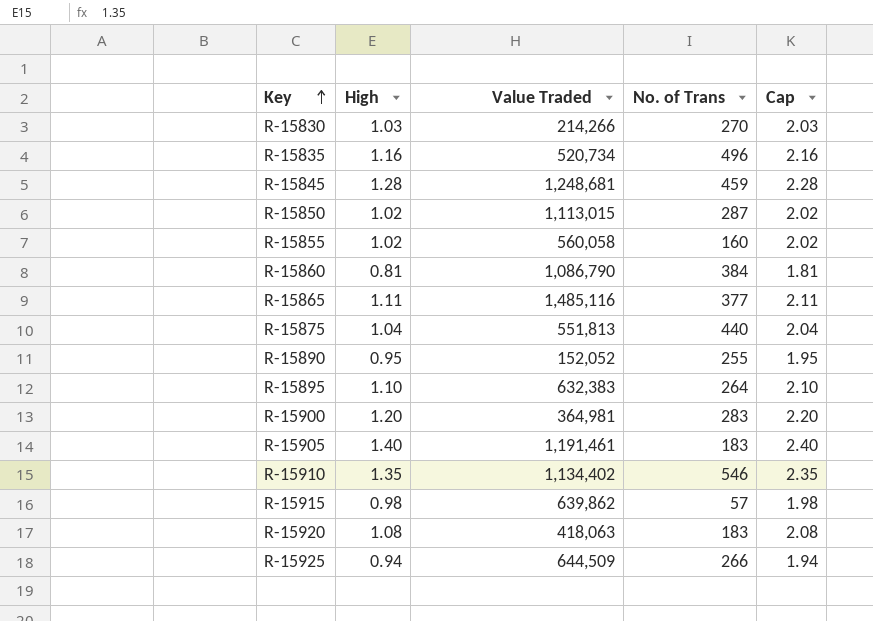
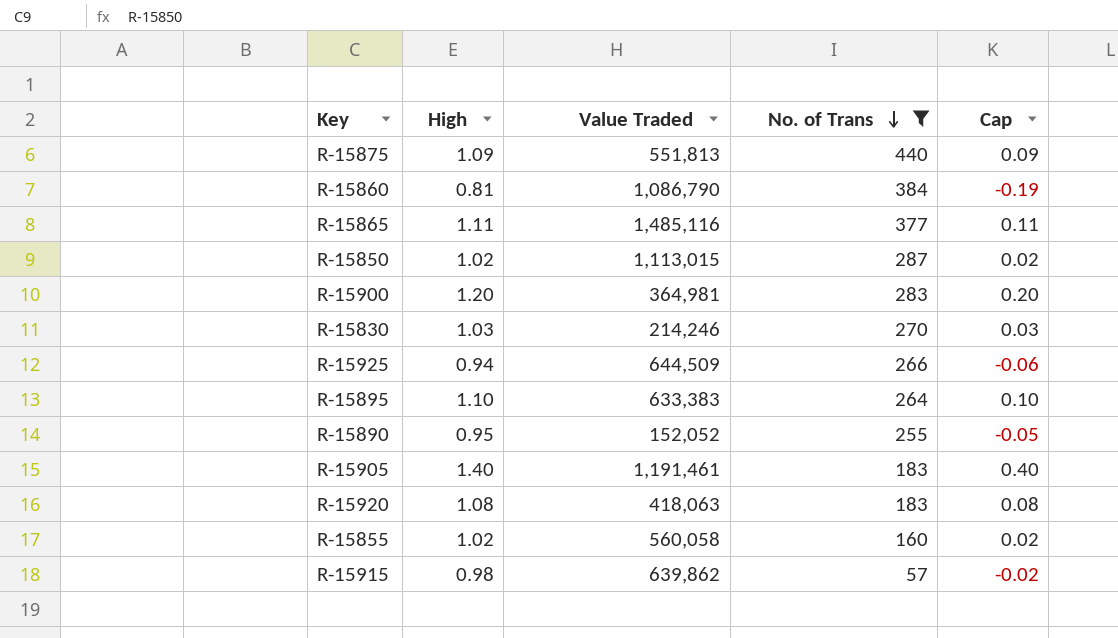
filter: none -> No. of Trans <= 440
row order: Key ascending -> No. of Trans descending
column Cap | formula: [High] + 1 -> [High] - 1
R-15875 | High: 1.04 -> 1.09
R-15830 | Value Traded: 214,266 -> 214,246
R-15895 | Value Traded: 632,383 -> 633,383

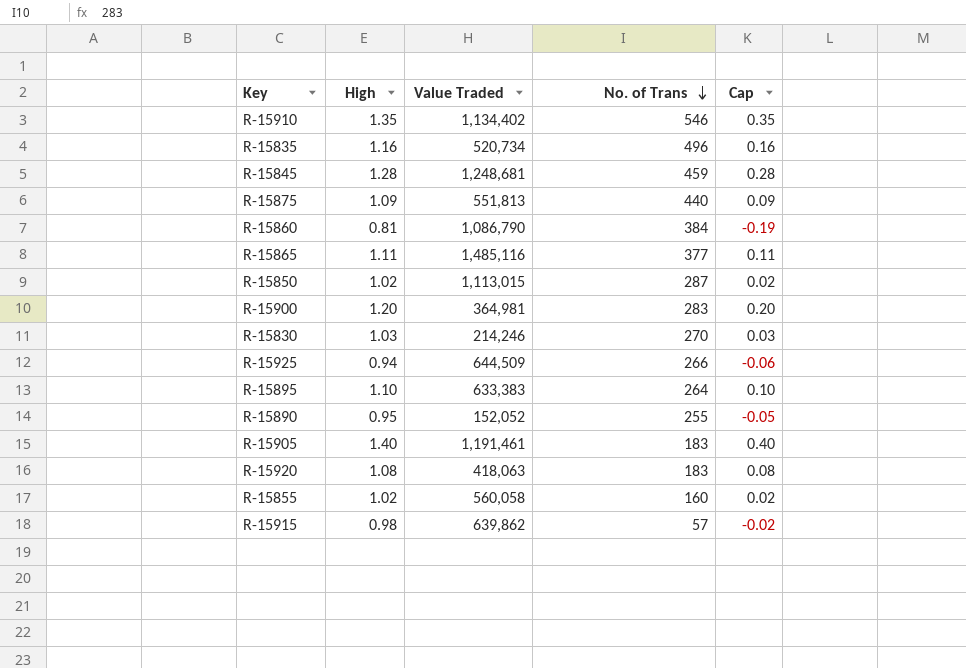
filter: No. of Trans <= 440 -> none

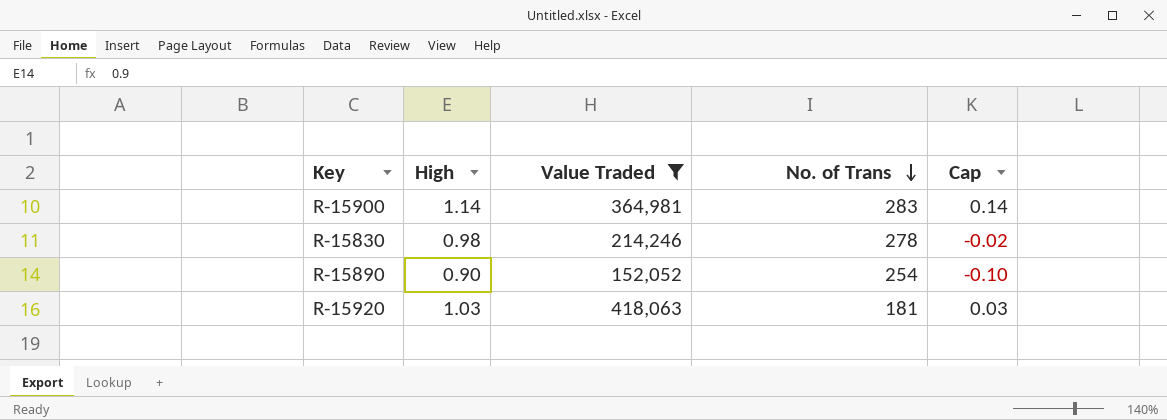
filter: none -> Value Traded <= 418,063
R-15900 | High: 1.20 -> 1.14
R-15900 | Cap: 0.20 -> 0.14
R-15830 | High: 1.03 -> 0.98
R-15830 | No. of Trans: 270 -> 278
R-15830 | Cap: 0.03 -> -0.02
R-15890 | High: 0.95 -> 0.90
R-15890 | No. of Trans: 255 -> 254
R-15890 | Cap: -0.05 -> -0.10
R-15920 | High: 1.08 -> 1.03
R-15920 | No. of Trans: 183 -> 181
R-15920 | Cap: 0.08 -> 0.03

